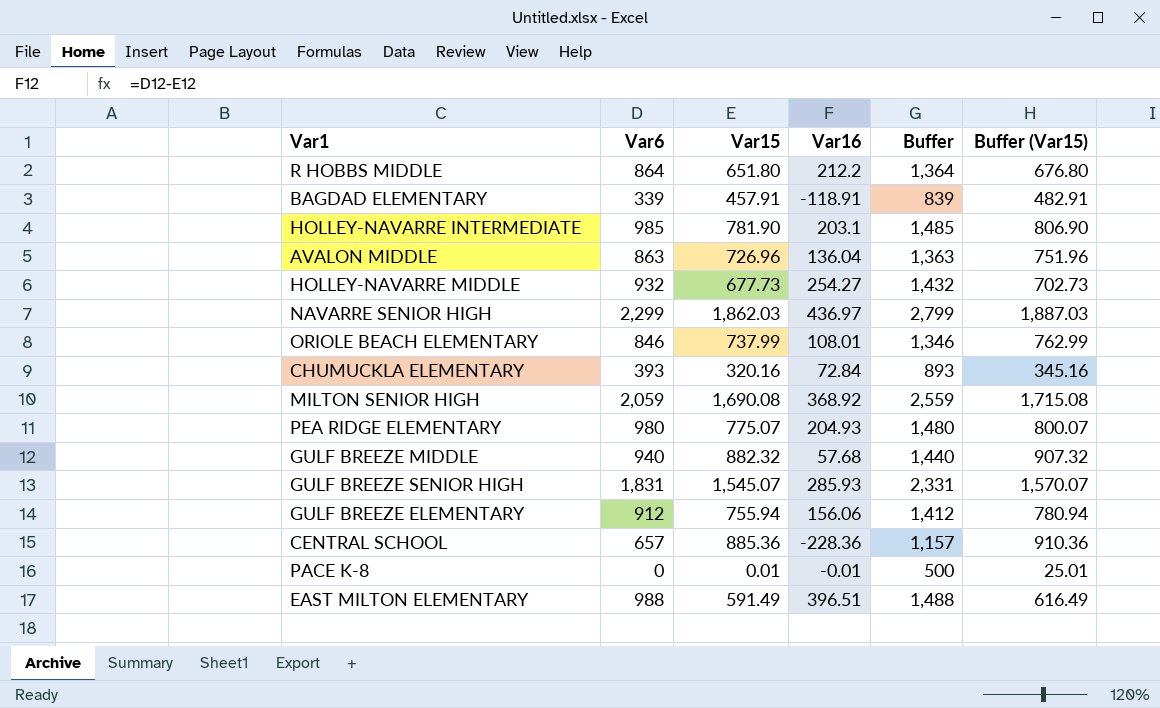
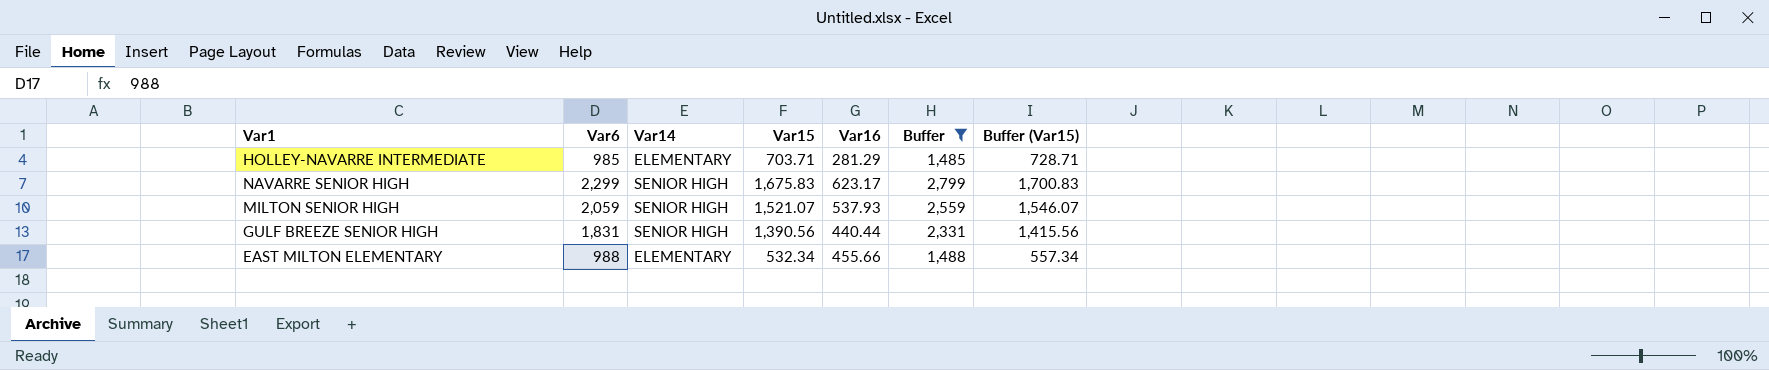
filter: none -> Buffer >= 1,485
column Var14 | position: none -> 3
HOLLEY-NAVARRE INTERMEDIATE | Var15: 781.90 -> 703.71
HOLLEY-NAVARRE INTERMEDIATE | Var16: 203.1 -> 281.29
HOLLEY-NAVARRE INTERMEDIATE | Buffer (Var15): 806.90 -> 728.71
NAVARRE SENIOR HIGH | Var15: 1,862.03 -> 1,675.83
NAVARRE SENIOR HIGH | Var16: 436.97 -> 623.17
NAVARRE SENIOR HIGH | Buffer (Var15): 1,887.03 -> 1,700.83
MILTON SENIOR HIGH | Var15: 1,690.08 -> 1,521.07
MILTON SENIOR HIGH | Var16: 368.92 -> 537.93
MILTON SENIOR HIGH | Buffer (Var15): 1,715.08 -> 1,546.07
GULF BREEZE SENIOR HIGH | Var15: 1,545.07 -> 1,390.56
GULF BREEZE SENIOR HIGH | Var16: 285.93 -> 440.44
GULF BREEZE SENIOR HIGH | Buffer (Var15): 1,570.07 -> 1,415.56
EAST MILTON ELEMENTARY | Var15: 591.49 -> 532.34
EAST MILTON ELEMENTARY | Var16: 396.51 -> 455.66
EAST MILTON ELEMENTARY | Buffer (Var15): 616.49 -> 557.34

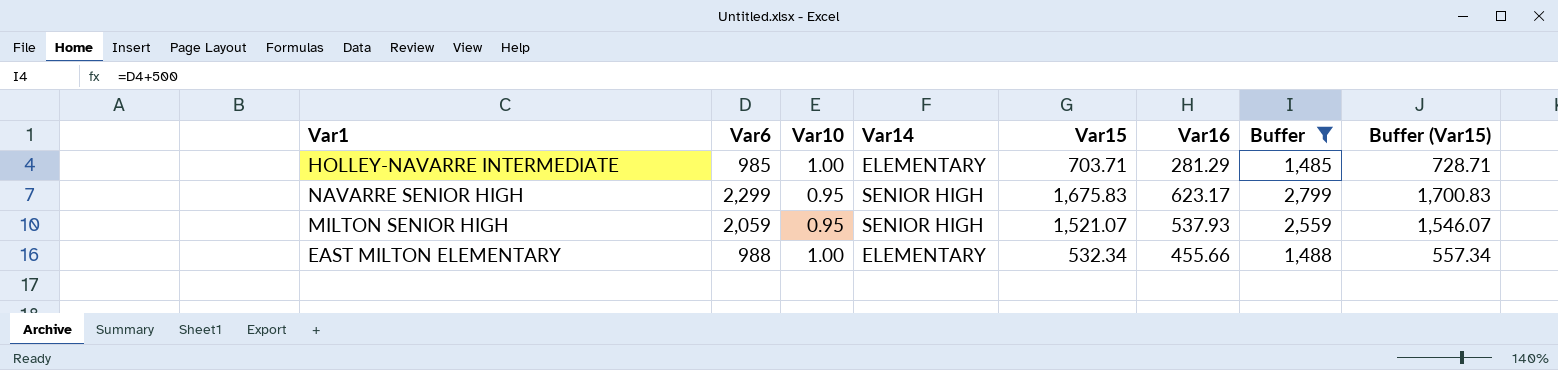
column Var10 | position: none -> 3
row GULF BREEZE SENIOR HIGH: 1,831 | SENIOR HIGH | 1,390.56 | 440.44 | 2,331 | 1,415.56 -> none

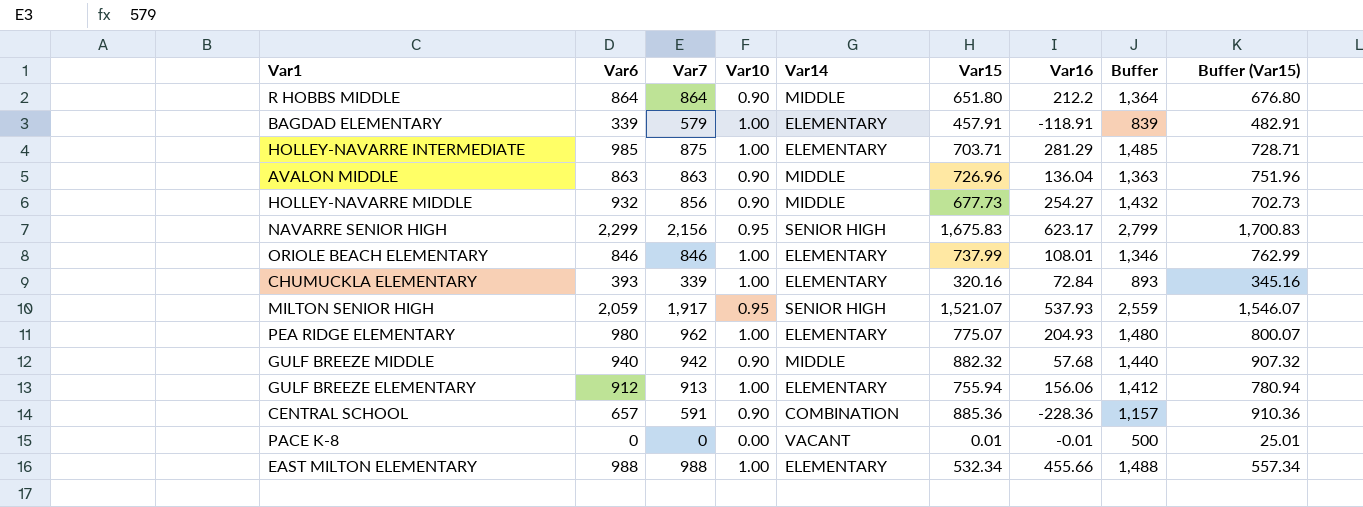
filter: Buffer >= 1,485 -> none
column Var7 | position: none -> 3

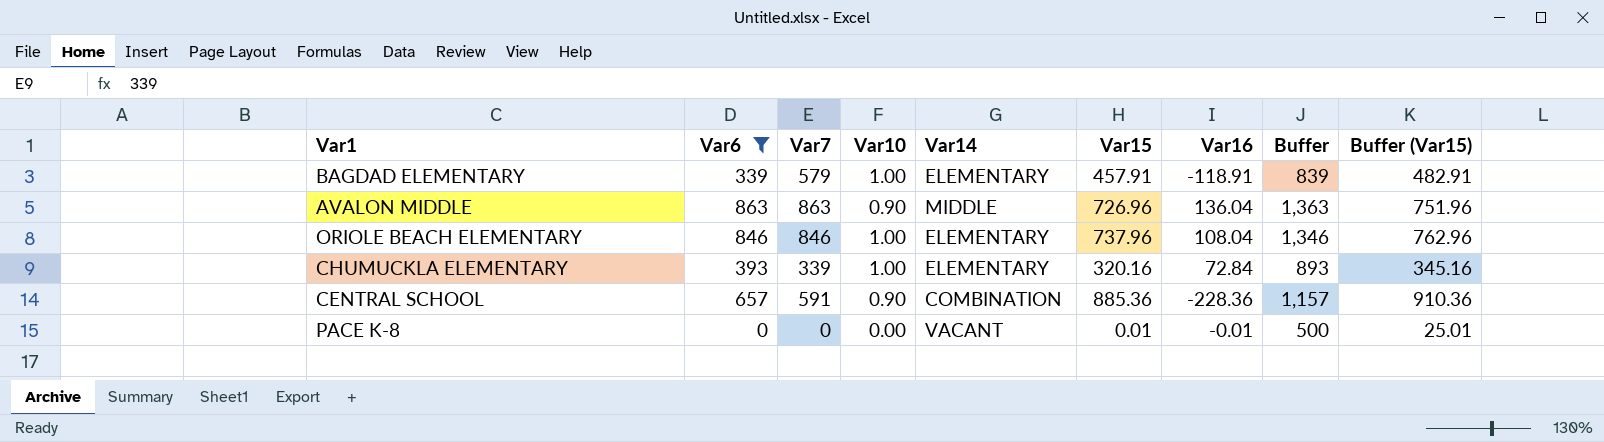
filter: none -> Var6 <= 863
ORIOLE BEACH ELEMENTARY | Var15: 737.99 -> 737.96
ORIOLE BEACH ELEMENTARY | Var16: 108.01 -> 108.04
ORIOLE BEACH ELEMENTARY | Buffer (Var15): 762.99 -> 762.96

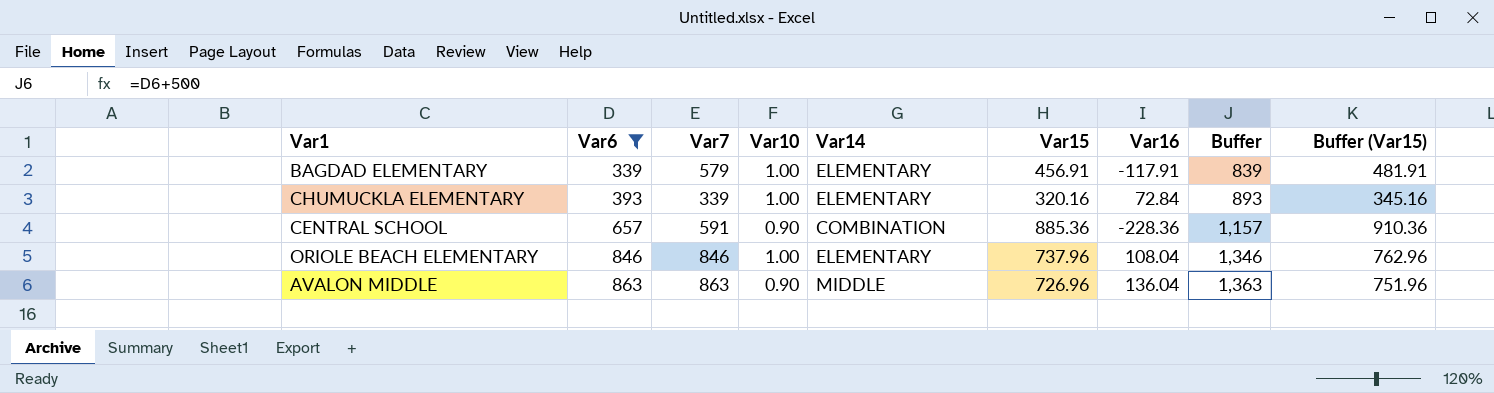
row order: none -> Var6 ascending
row PACE K-8: 0 | 0 | 0.00 | VACANT | 0.01 | -0.01 | 500 | 25.01 -> none
BAGDAD ELEMENTARY | Var15: 457.91 -> 456.91
BAGDAD ELEMENTARY | Var16: -118.91 -> -117.91
BAGDAD ELEMENTARY | Buffer (Var15): 482.91 -> 481.91

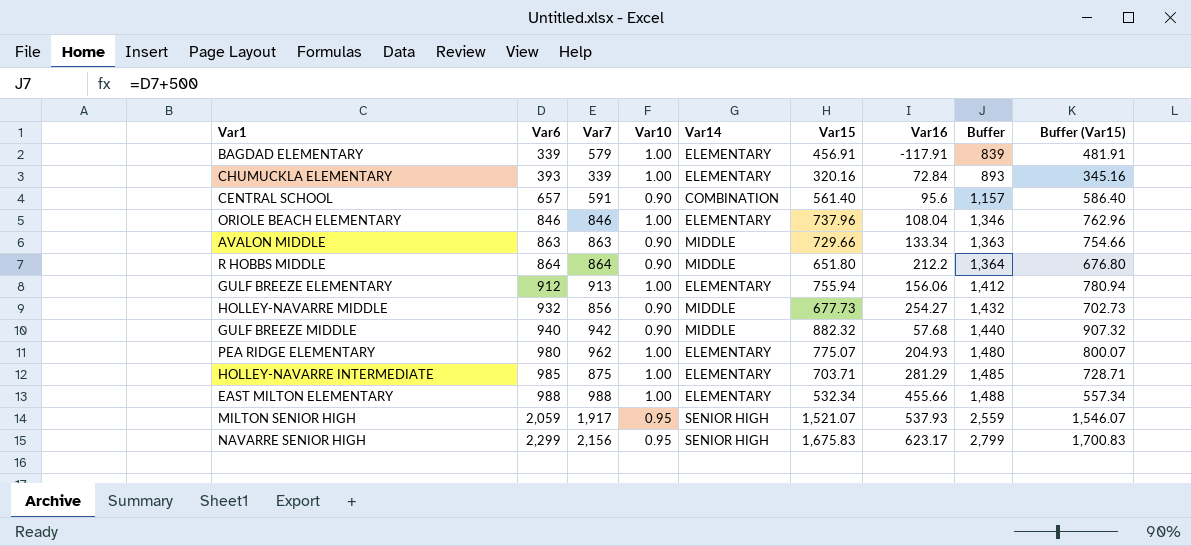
filter: Var6 <= 863 -> none
CENTRAL SCHOOL | Var15: 885.36 -> 561.40
CENTRAL SCHOOL | Var16: -228.36 -> 95.6
CENTRAL SCHOOL | Buffer (Var15): 910.36 -> 586.40
AVALON MIDDLE | Var15: 726.96 -> 729.66
AVALON MIDDLE | Var16: 136.04 -> 133.34
AVALON MIDDLE | Buffer (Var15): 751.96 -> 754.66

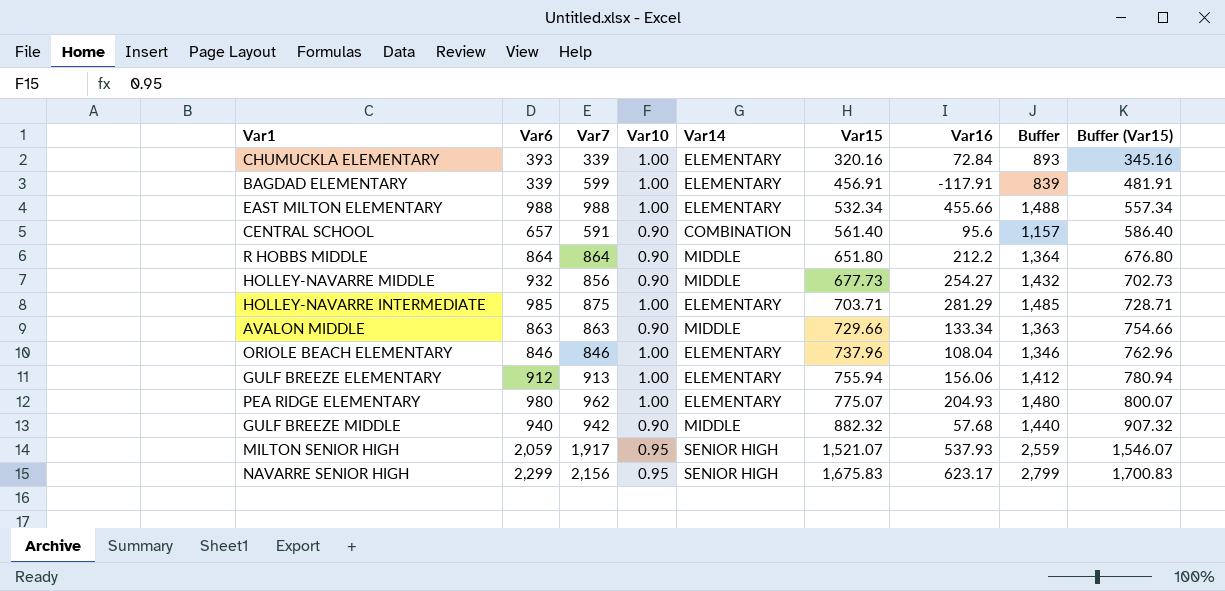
row order: Var6 ascending -> Var15 ascending
BAGDAD ELEMENTARY | Var7: 579 -> 599

